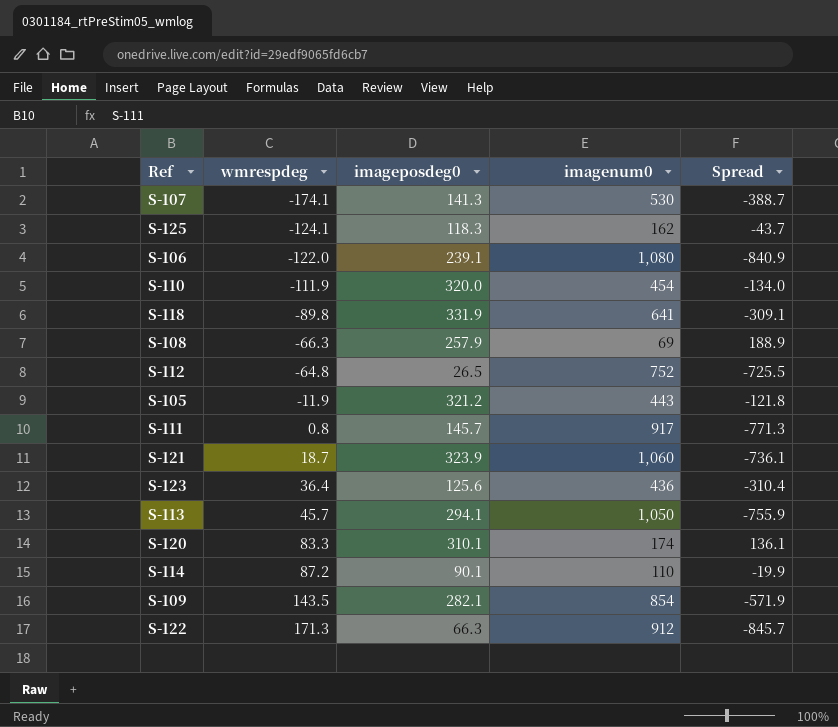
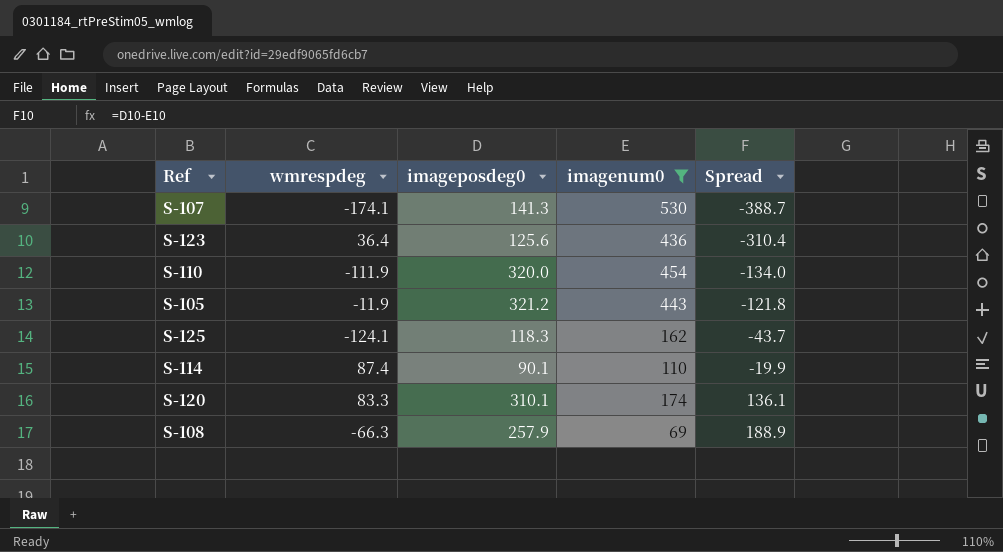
filter: none -> imagenum0 <= 530
row order: wmrespdeg ascending -> Spread ascending
S-114 | wmrespdeg: 87.2 -> 87.4

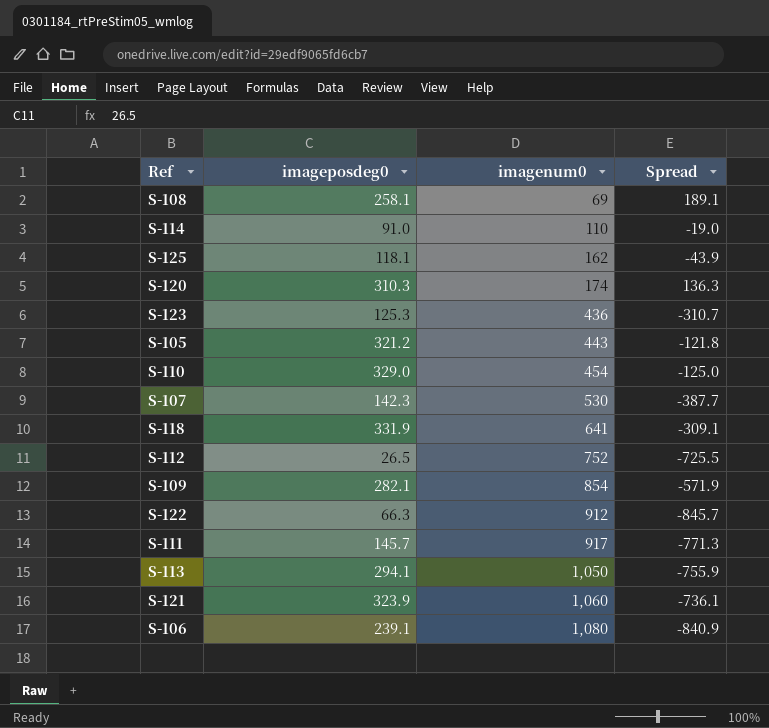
filter: imagenum0 <= 530 -> none
row order: Spread ascending -> imagenum0 ascending
column wmrespdeg | position: 2 -> none
S-108 | imageposdeg0: 257.9 -> 258.1
S-108 | Spread: 188.9 -> 189.1
S-114 | imageposdeg0: 90.1 -> 91.0
S-114 | Spread: -19.9 -> -19.0
S-125 | imageposdeg0: 118.3 -> 118.1
S-125 | Spread: -43.7 -> -43.9
S-120 | imageposdeg0: 310.1 -> 310.3
S-120 | Spread: 136.1 -> 136.3
S-123 | imageposdeg0: 125.6 -> 125.3
S-123 | Spread: -310.4 -> -310.7
S-110 | imageposdeg0: 320.0 -> 329.0
S-110 | Spread: -134.0 -> -125.0
S-107 | imageposdeg0: 141.3 -> 142.3
S-107 | Spread: -388.7 -> -387.7

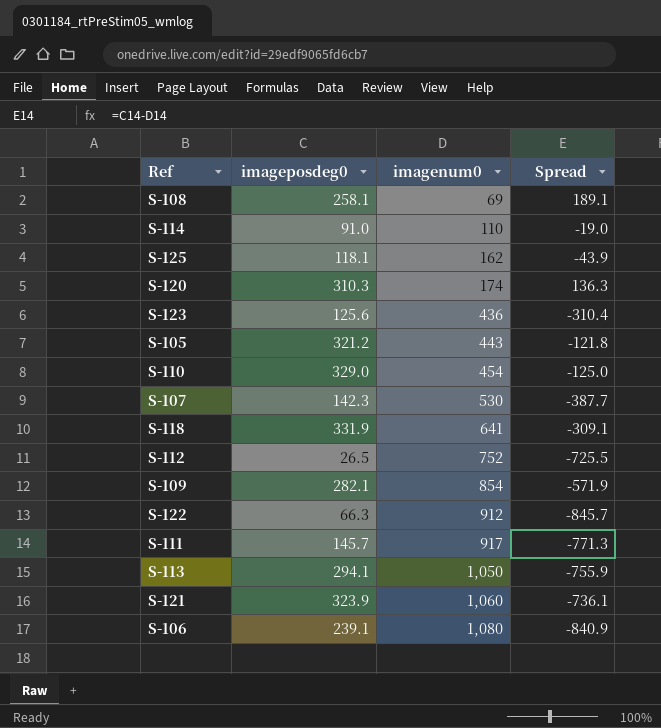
S-123 | imageposdeg0: 125.3 -> 125.6
S-123 | Spread: -310.7 -> -310.4

